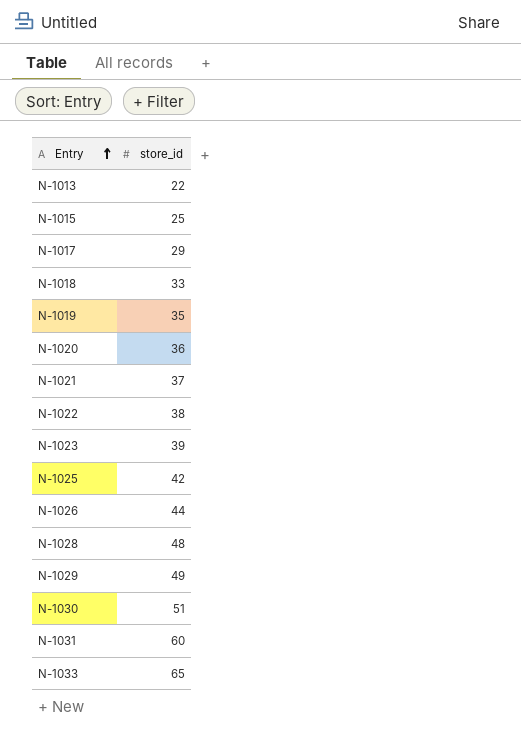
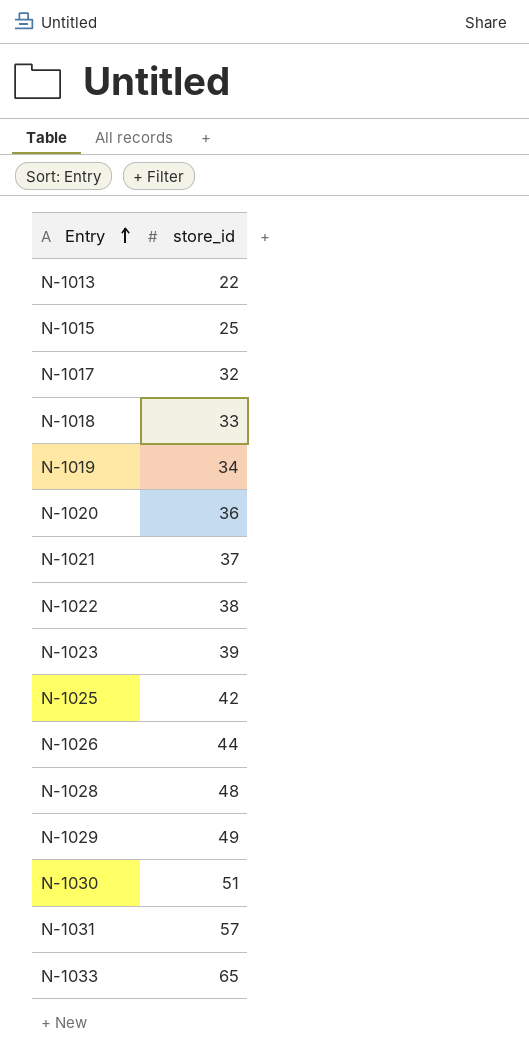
N-1017 | store_id: 29 -> 32
N-1019 | store_id: 35 -> 34
N-1031 | store_id: 60 -> 57

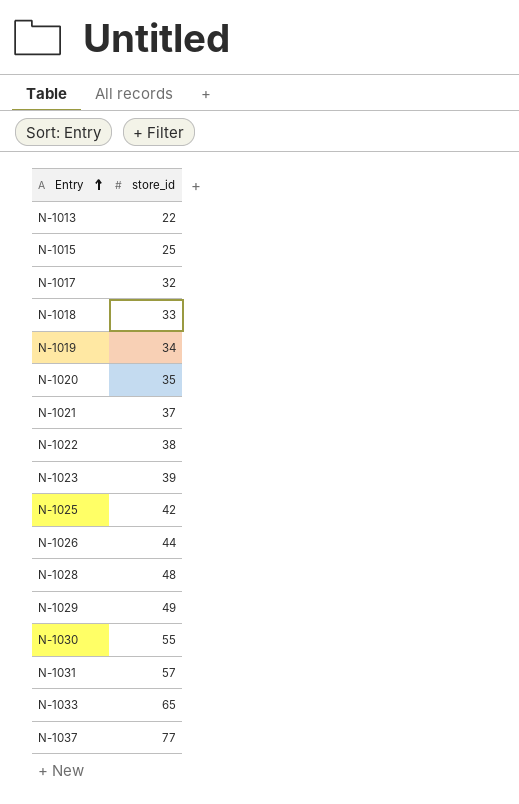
N-1020 | store_id: 36 -> 35
N-1030 | store_id: 51 -> 55
row N-1037: none -> 77

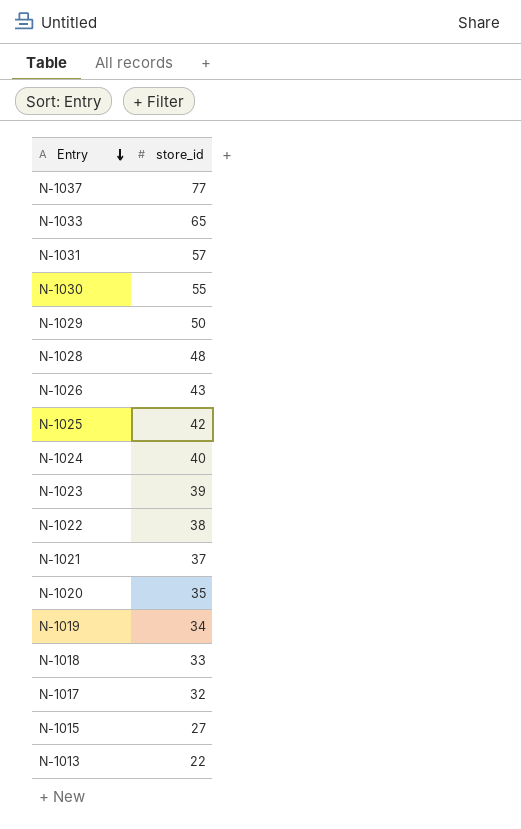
row order: Entry ascending -> Entry descending
N-1029 | store_id: 49 -> 50
N-1026 | store_id: 44 -> 43
row N-1024: none -> 40
N-1015 | store_id: 25 -> 27

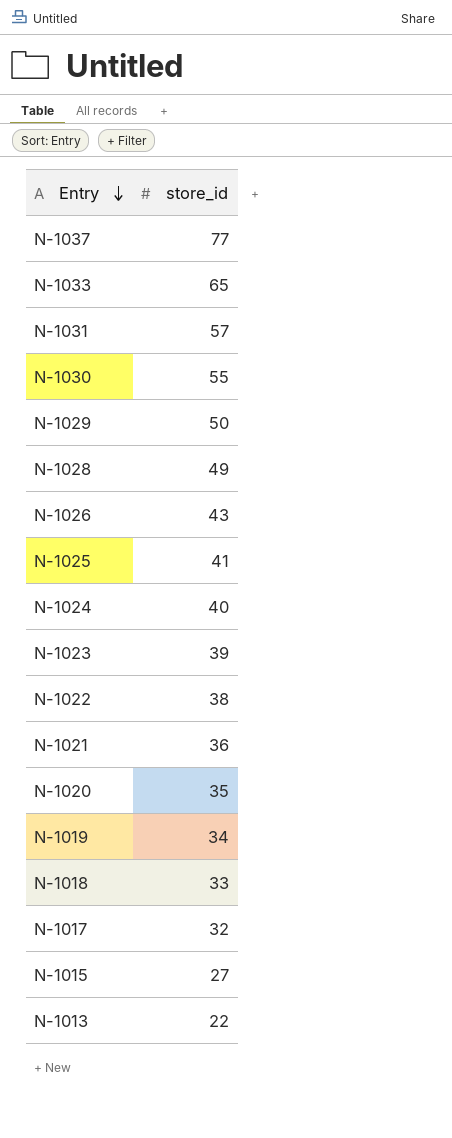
N-1028 | store_id: 48 -> 49
N-1025 | store_id: 42 -> 41
N-1021 | store_id: 37 -> 36

